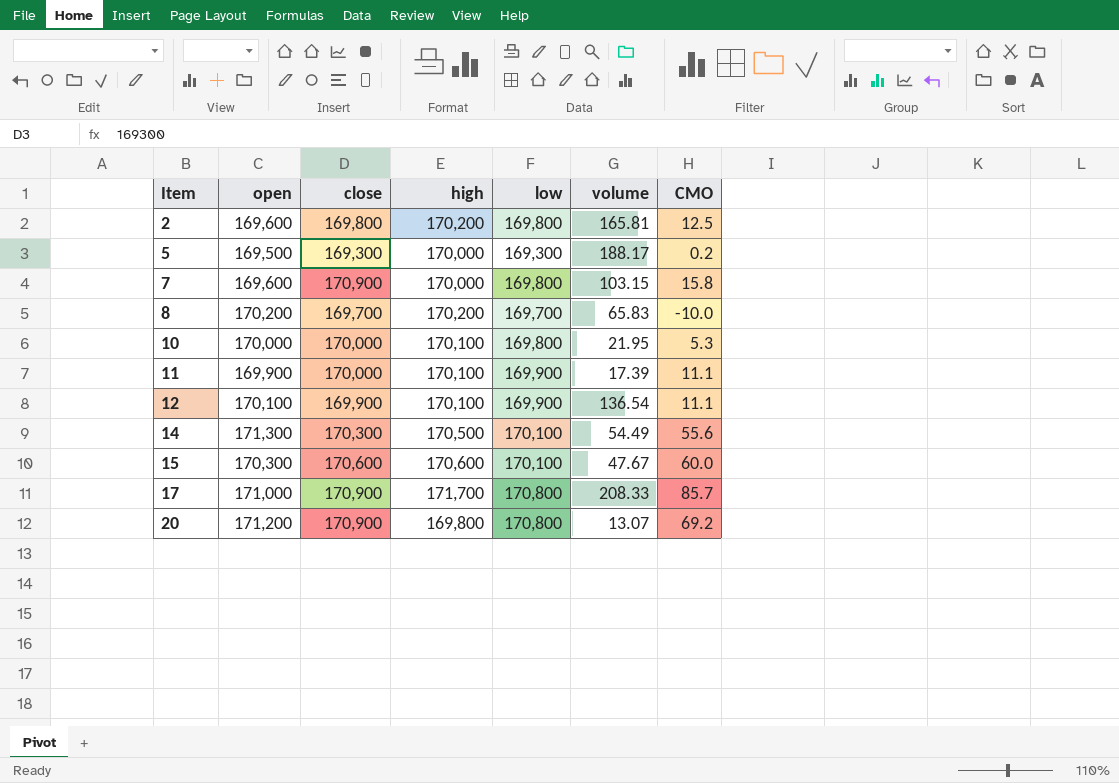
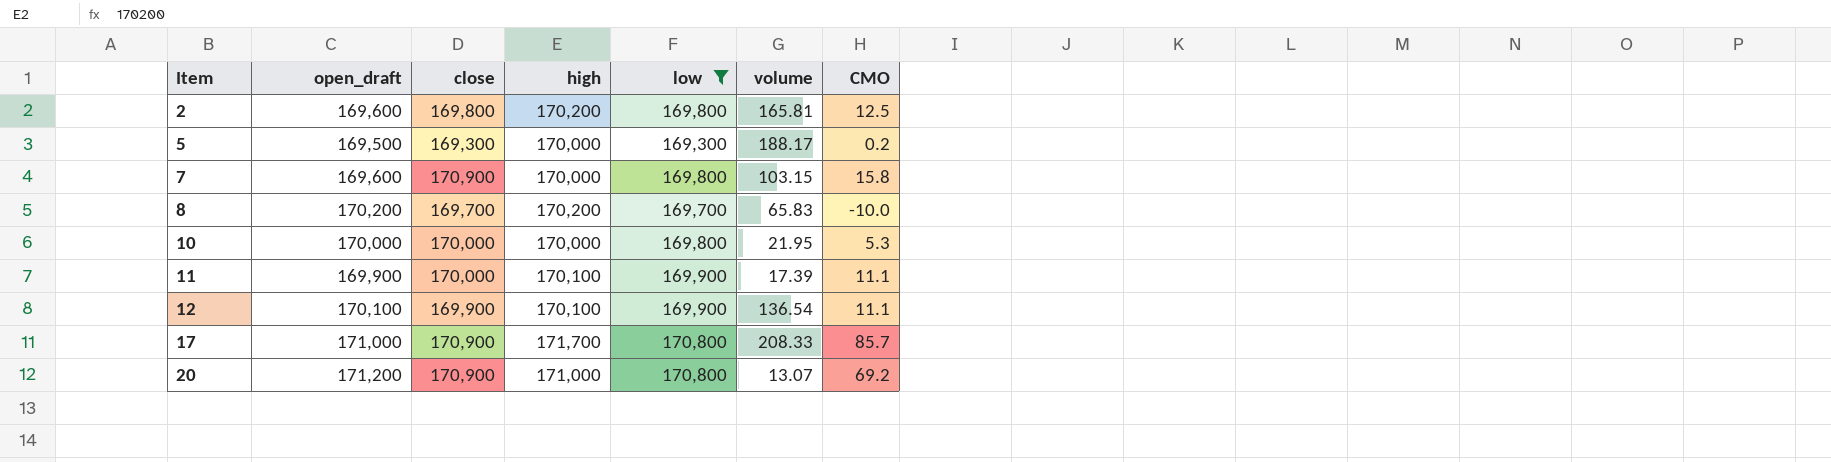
filter: none -> low != 170,100
column name: open -> open_draft
10 | high: 170,100 -> 170,000
20 | high: 169,800 -> 171,000

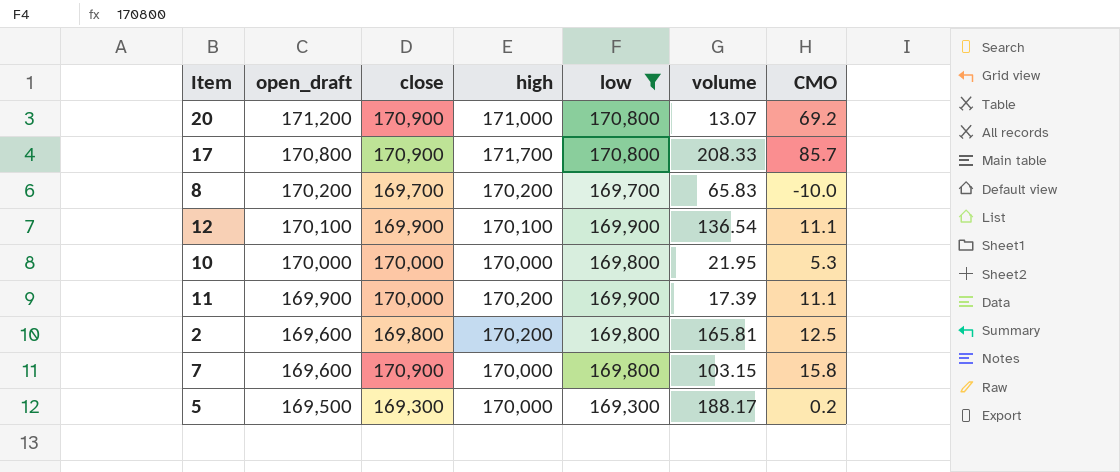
row order: Item ascending -> open_draft descending
17 | open_draft: 171,000 -> 170,800
11 | high: 170,100 -> 170,200

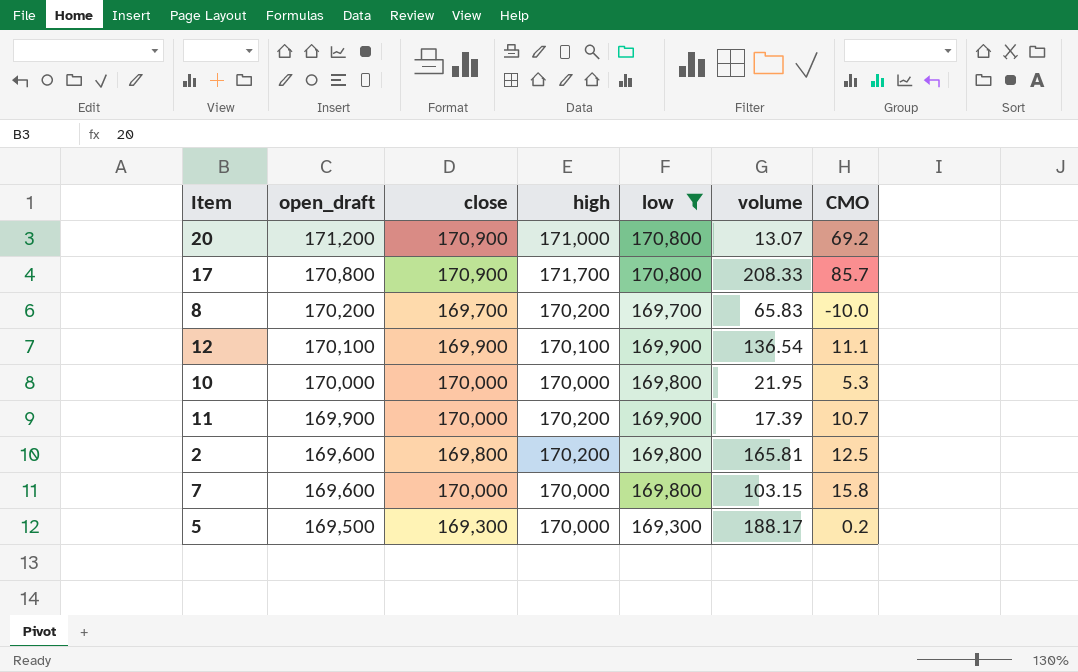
11 | CMO: 11.1 -> 10.7
7 | close: 170,900 -> 170,000

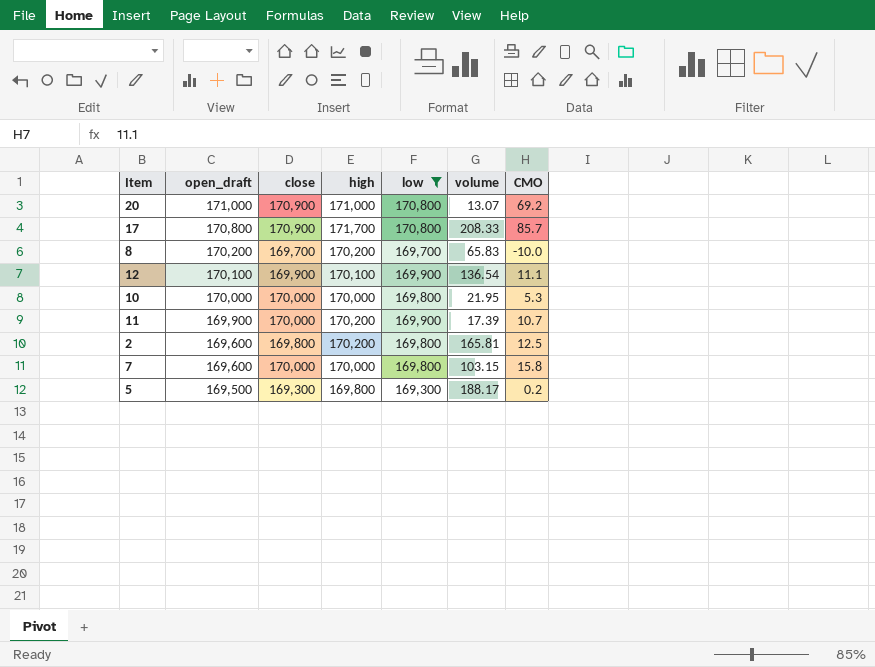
20 | open_draft: 171,200 -> 171,000
5 | high: 170,000 -> 169,800

